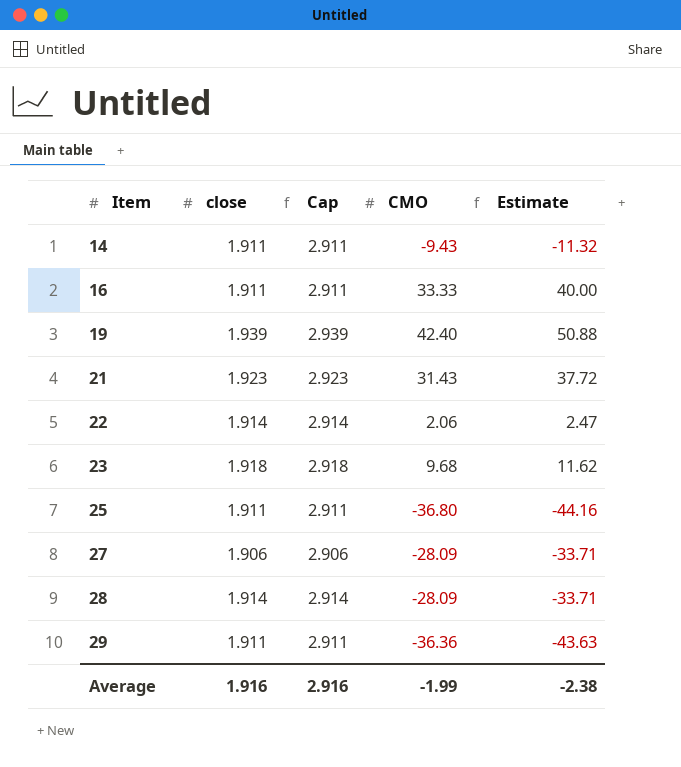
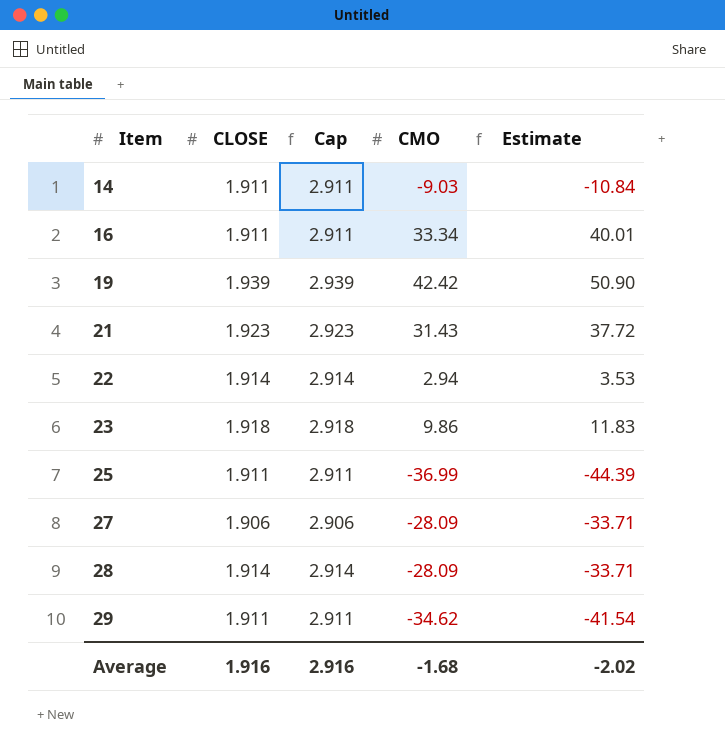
column name: close -> CLOSE
14 | CMO: -9.43 -> -9.03
14 | Estimate: -11.32 -> -10.84
16 | CMO: 33.33 -> 33.34
16 | Estimate: 40.00 -> 40.01
19 | CMO: 42.40 -> 42.42
19 | Estimate: 50.88 -> 50.90
22 | CMO: 2.06 -> 2.94
22 | Estimate: 2.47 -> 3.53
23 | CMO: 9.68 -> 9.86
23 | Estimate: 11.62 -> 11.83
25 | CMO: -36.80 -> -36.99
25 | Estimate: -44.16 -> -44.39
29 | CMO: -36.36 -> -34.62
29 | Estimate: -43.63 -> -41.54
Average | CMO: -1.99 -> -1.68
Average | Estimate: -2.38 -> -2.02

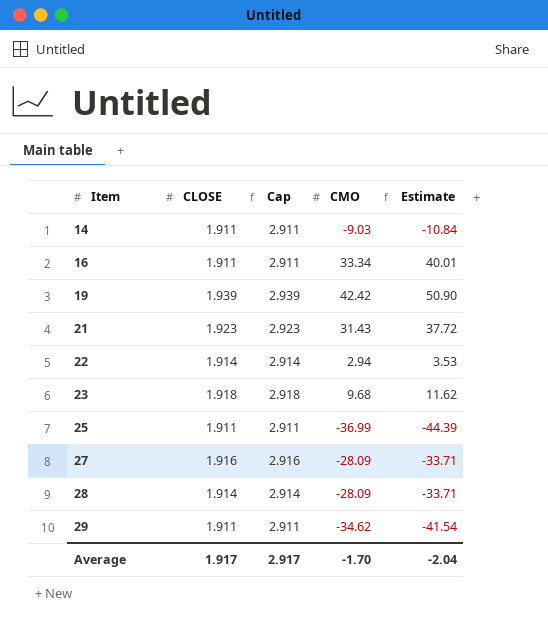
23 | CMO: 9.86 -> 9.68
23 | Estimate: 11.83 -> 11.62
27 | CLOSE: 1.906 -> 1.916
27 | Cap: 2.906 -> 2.916
Average | CLOSE: 1.916 -> 1.917
Average | Cap: 2.916 -> 2.917
Average | CMO: -1.68 -> -1.70
Average | Estimate: -2.02 -> -2.04

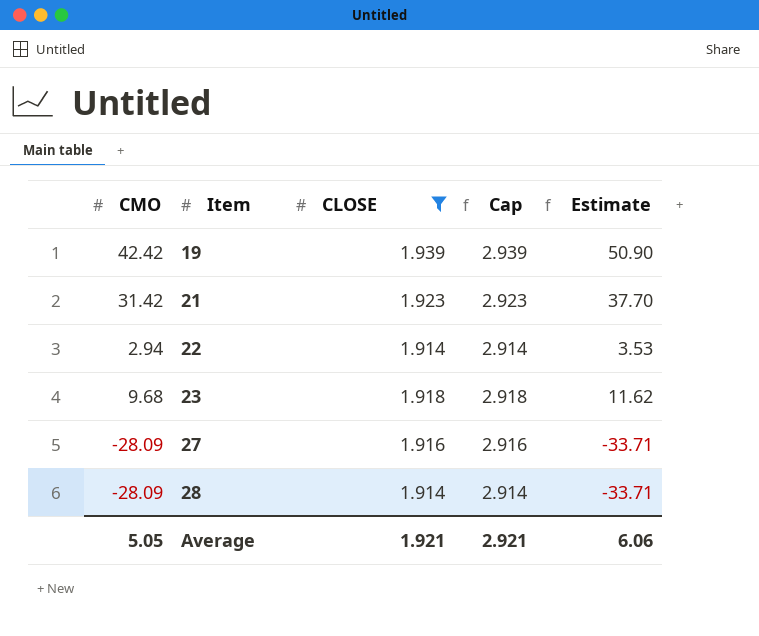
filter: none -> CLOSE != 1.911
column CMO | position: 4 -> 1
21 | CMO: 31.43 -> 31.42
21 | Estimate: 37.72 -> 37.70
Average | CMO: -1.70 -> 5.05
Average | CLOSE: 1.917 -> 1.921
Average | Cap: 2.917 -> 2.921
Average | Estimate: -2.04 -> 6.06

